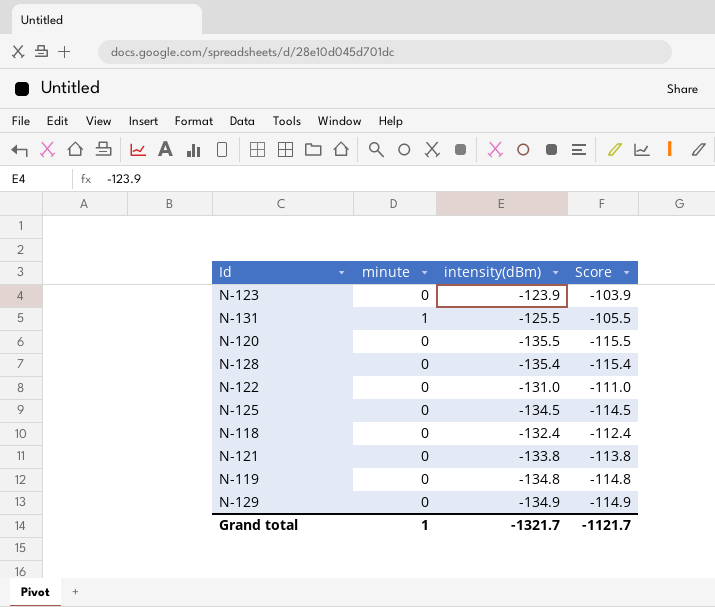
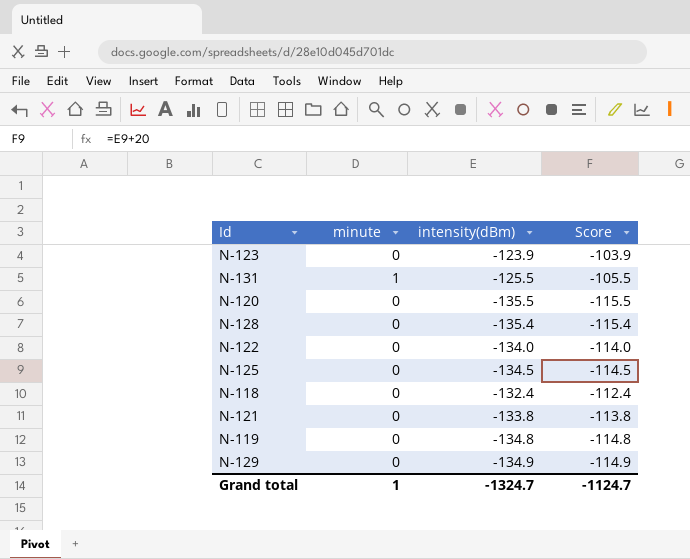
N-122 | intensity(dBm): -131.0 -> -134.0
N-122 | Score: -111.0 -> -114.0
Grand total | intensity(dBm): -1321.7 -> -1324.7
Grand total | Score: -1121.7 -> -1124.7

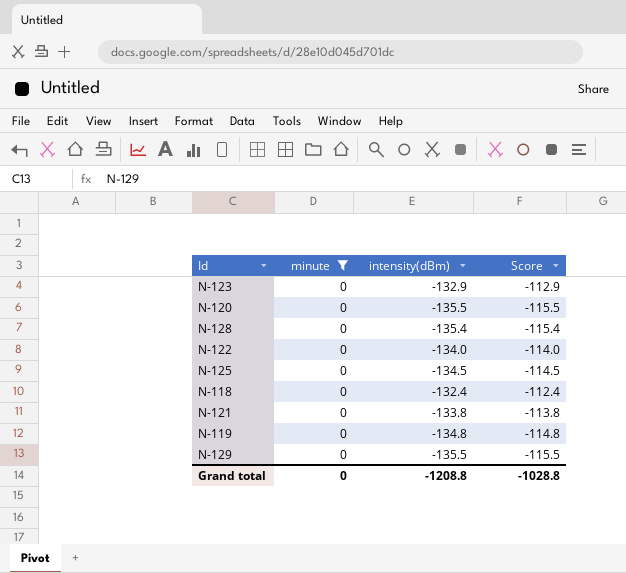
filter: none -> minute = 0
N-123 | intensity(dBm): -123.9 -> -132.9
N-123 | Score: -103.9 -> -112.9
N-129 | intensity(dBm): -134.9 -> -135.5
N-129 | Score: -114.9 -> -115.5
Grand total | minute: 1 -> 0
Grand total | intensity(dBm): -1324.7 -> -1208.8
Grand total | Score: -1124.7 -> -1028.8

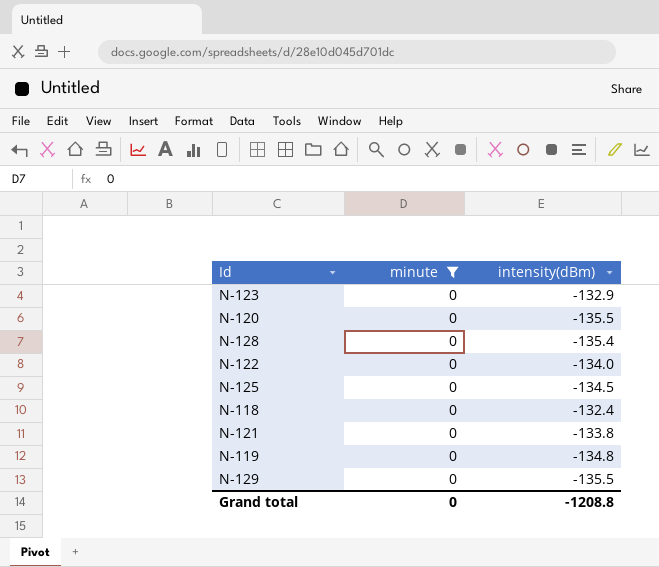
column Score | formula: [intensity(dBm)] + 20 -> none

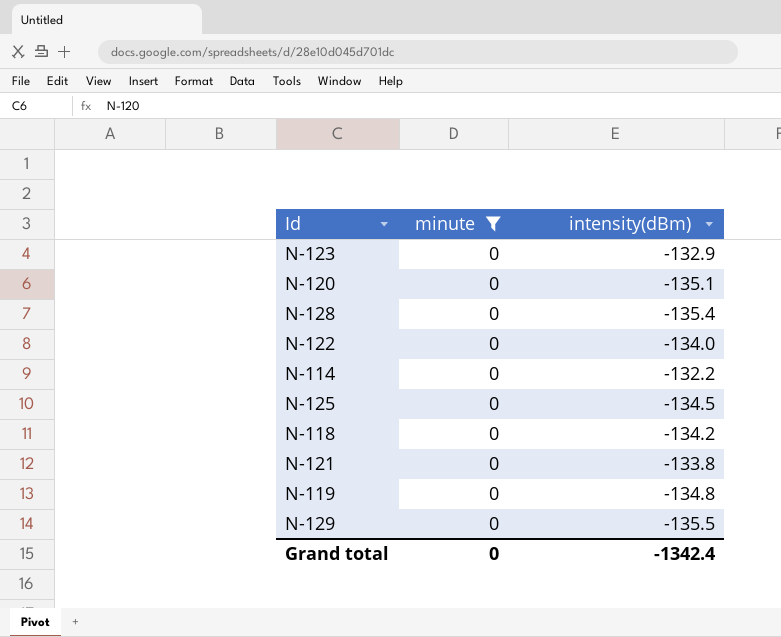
N-120 | intensity(dBm): -135.5 -> -135.1
row N-114: none -> 0 | -132.2
N-118 | intensity(dBm): -132.4 -> -134.2
Grand total | intensity(dBm): -1208.8 -> -1342.4

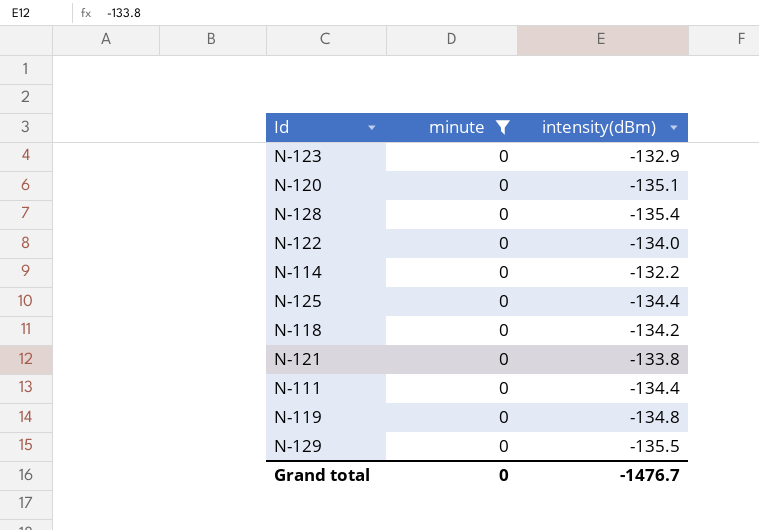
N-125 | intensity(dBm): -134.5 -> -134.4
row N-111: none -> 0 | -134.4
Grand total | intensity(dBm): -1342.4 -> -1476.7

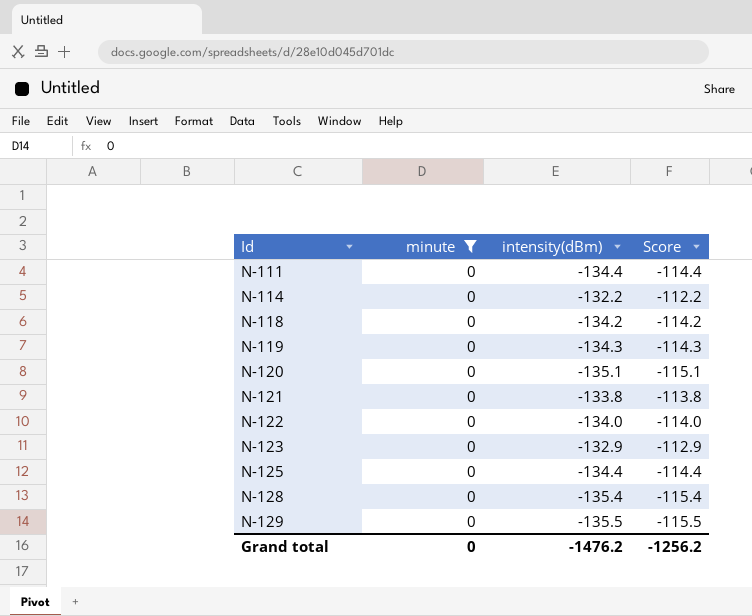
row order: none -> Id ascending
column Score | formula: none -> [intensity(dBm)] + 20
N-119 | intensity(dBm): -134.8 -> -134.3
Grand total | intensity(dBm): -1476.7 -> -1476.2

